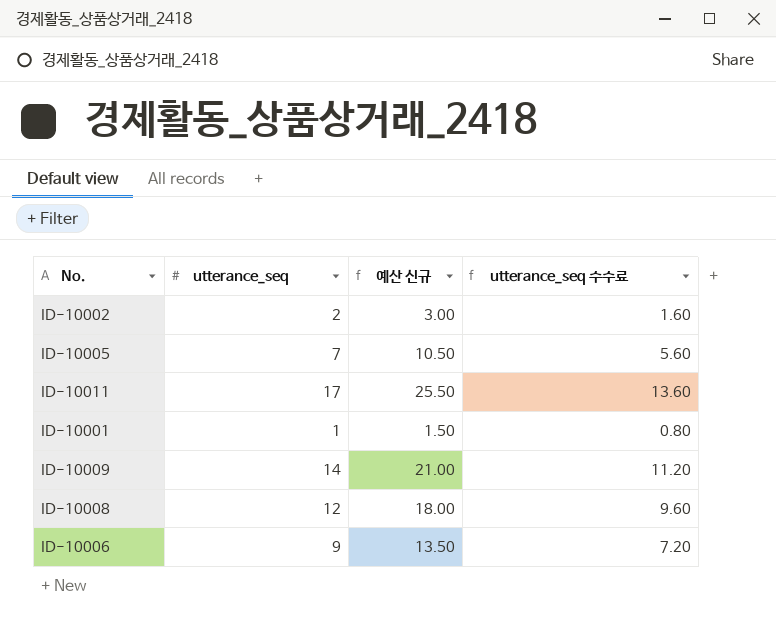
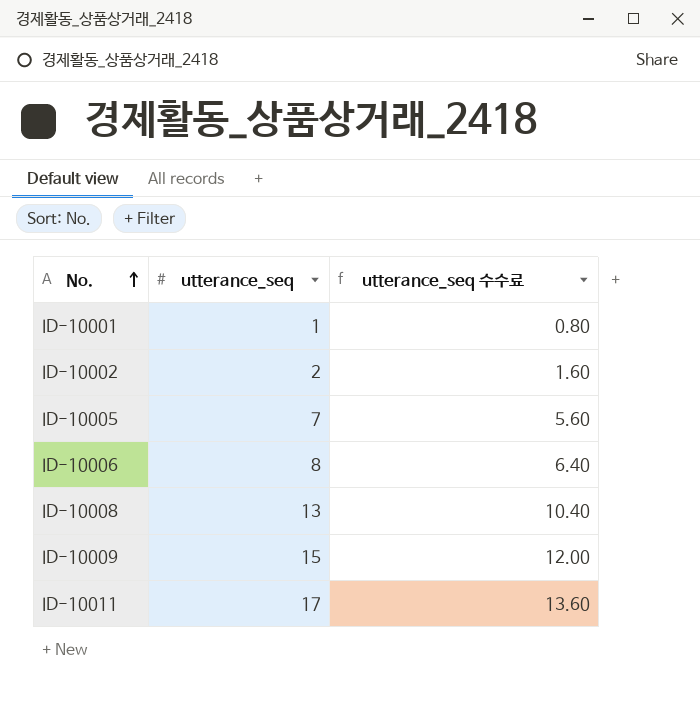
row order: none -> No. ascending
column 예산 신규 | formula: [utterance_seq] * 1.5 -> none
ID-10006 | utterance_seq: 9 -> 8
ID-10006 | utterance_seq 수수료: 7.20 -> 6.40
ID-10008 | utterance_seq: 12 -> 13
ID-10008 | utterance_seq 수수료: 9.60 -> 10.40
ID-10009 | utterance_seq: 14 -> 15
ID-10009 | utterance_seq 수수료: 11.20 -> 12.00

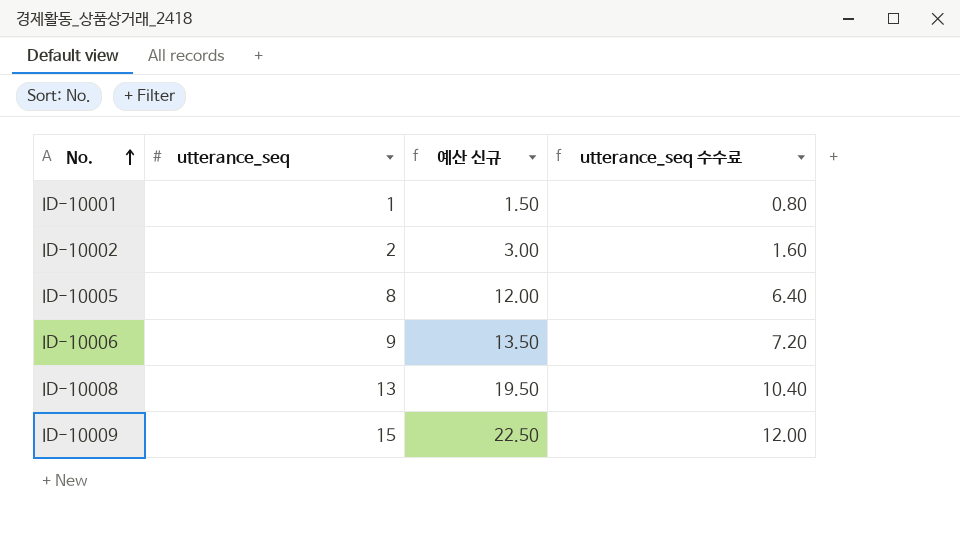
column 예산 신규 | formula: none -> [utterance_seq] * 1.5
row ID-10011: 17 | 13.60 -> none
ID-10005 | utterance_seq: 7 -> 8
ID-10005 | utterance_seq 수수료: 5.60 -> 6.40
ID-10006 | utterance_seq: 8 -> 9
ID-10006 | utterance_seq 수수료: 6.40 -> 7.20

